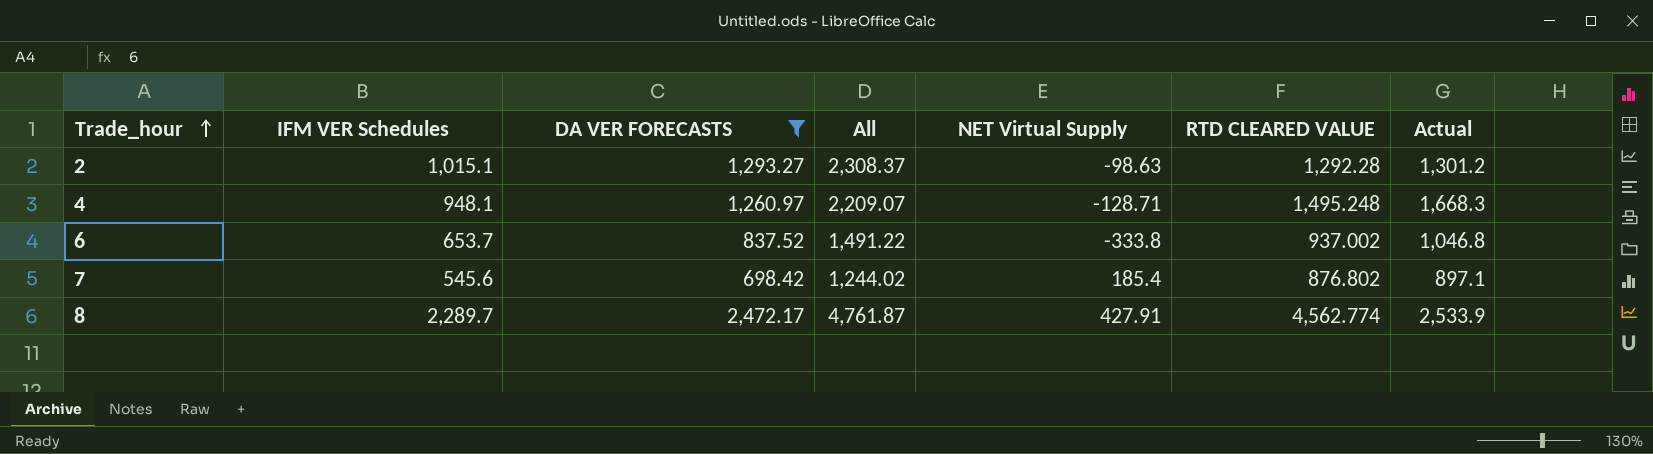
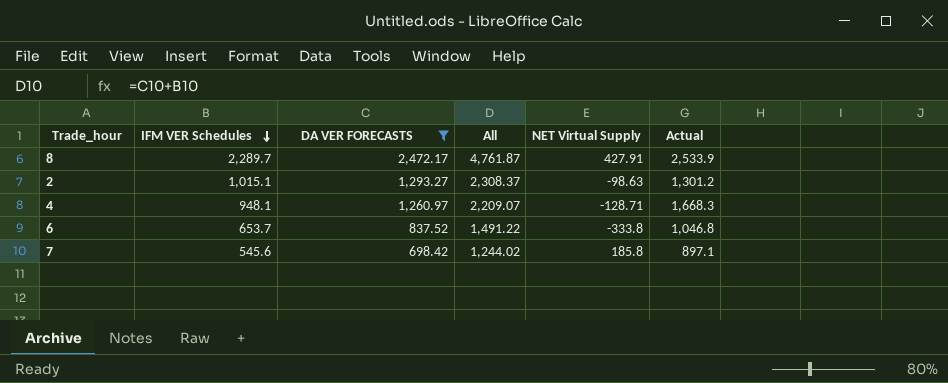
row order: Trade_hour ascending -> IFM VER Schedules descending
column RTD CLEARED VALUE | position: 6 -> none
7 | NET Virtual Supply: 185.4 -> 185.8

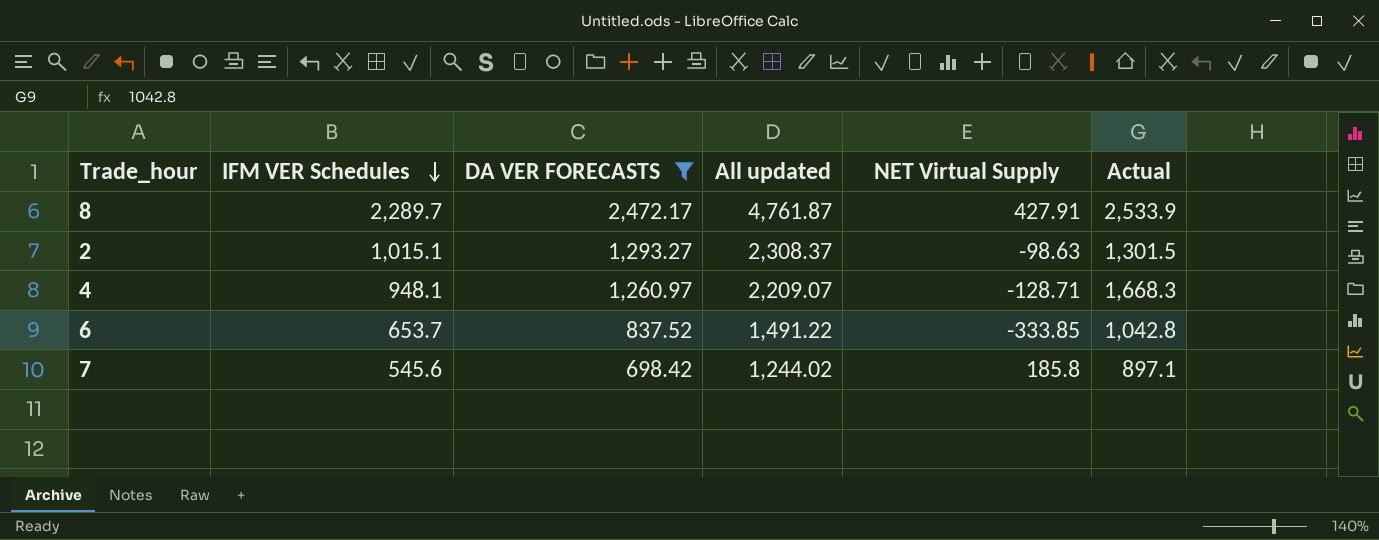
column name: All -> All updated
2 | Actual: 1,301.2 -> 1,301.5
6 | NET Virtual Supply: -333.8 -> -333.85
6 | Actual: 1,046.8 -> 1,042.8

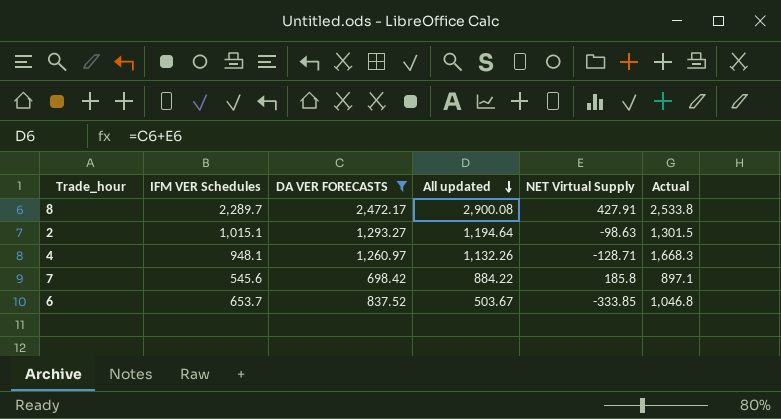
row order: IFM VER Schedules descending -> All updated descending
column All updated | formula: [IFM VER Schedules] + [DA VER FORECASTS] -> [DA VER FORECASTS] + [NET Virtual Supply]
8 | Actual: 2,533.9 -> 2,533.8
6 | Actual: 1,042.8 -> 1,046.8

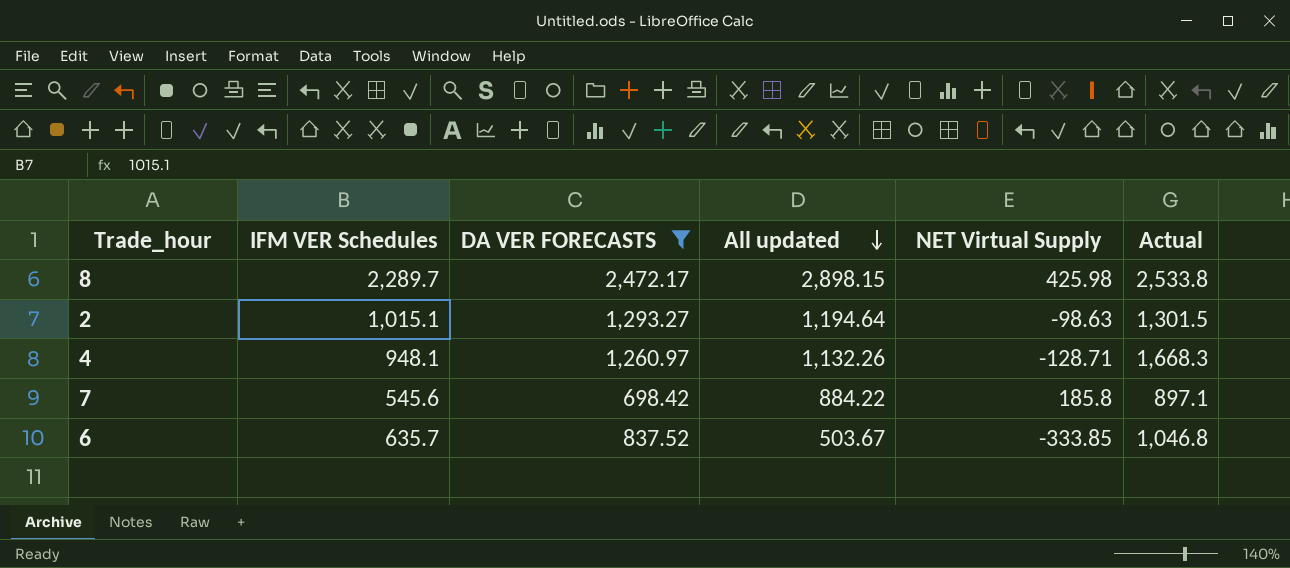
8 | All updated: 2,900.08 -> 2,898.15
8 | NET Virtual Supply: 427.91 -> 425.98
6 | IFM VER Schedules: 653.7 -> 635.7

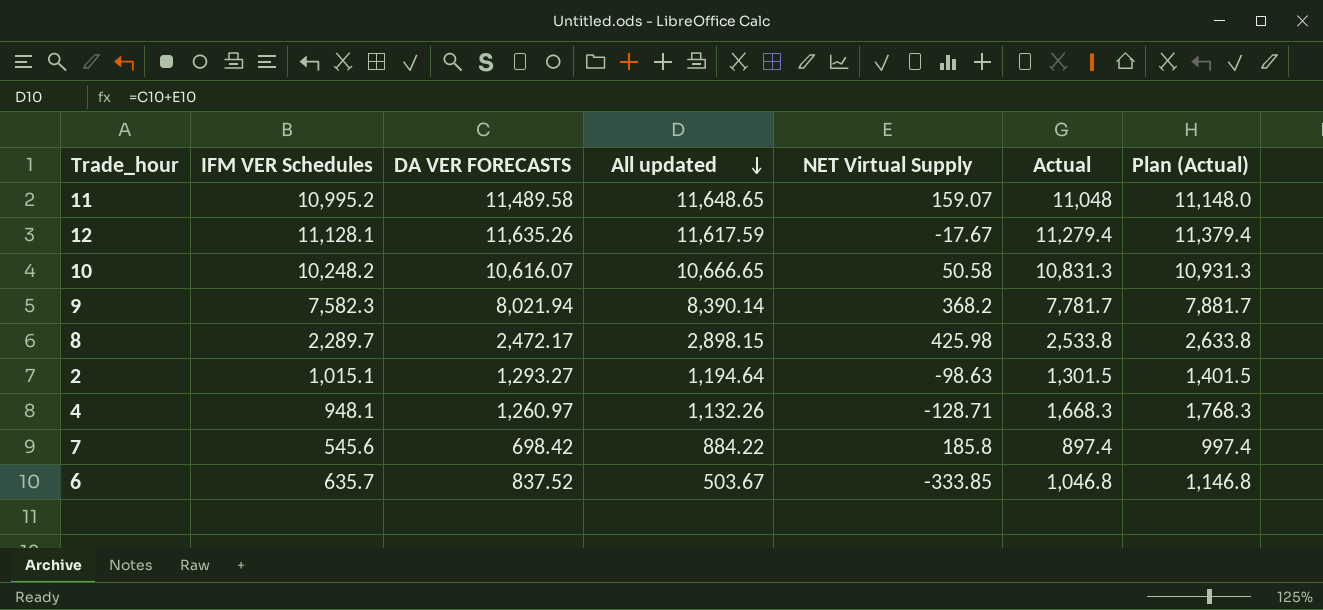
filter: DA VER FORECASTS <= 2,472.17 -> none
column Plan (Actual) | formula: none -> [Actual] + 100
7 | Actual: 897.1 -> 897.4

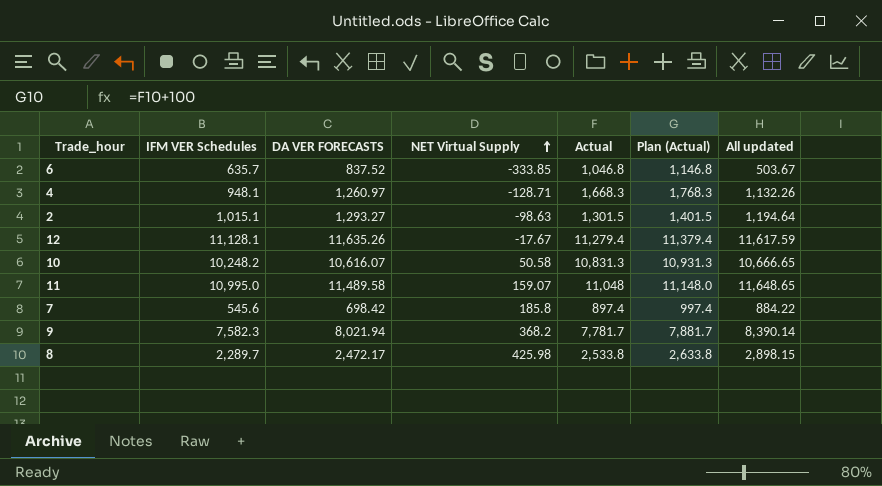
row order: All updated descending -> NET Virtual Supply ascending
column All updated | position: 4 -> 7
11 | IFM VER Schedules: 10,995.2 -> 10,995.0

